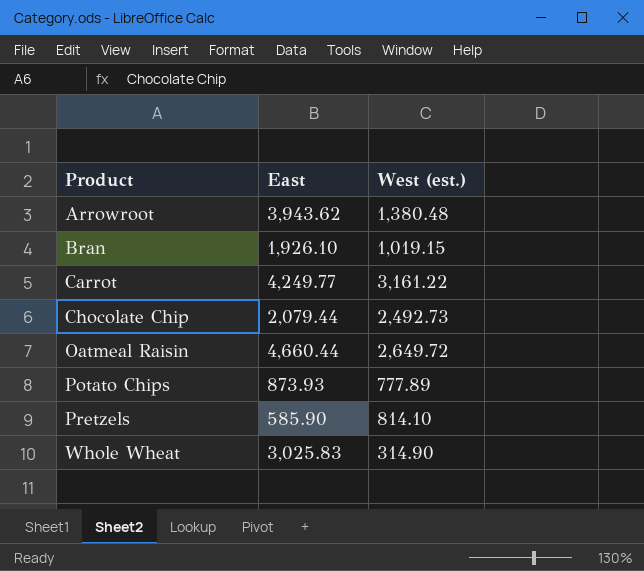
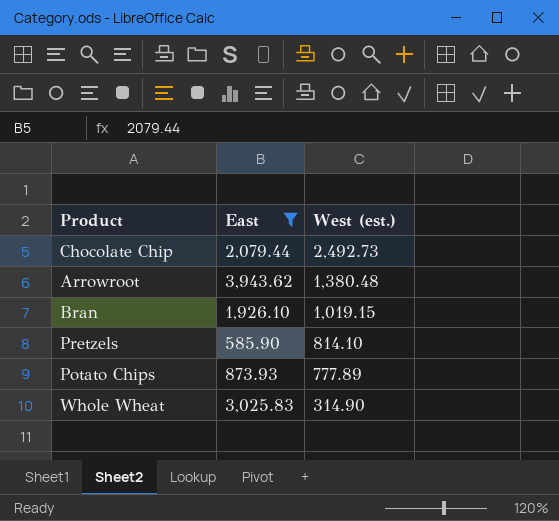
filter: none -> East <= 3,943.62
row order: Product ascending -> West (est.) descending

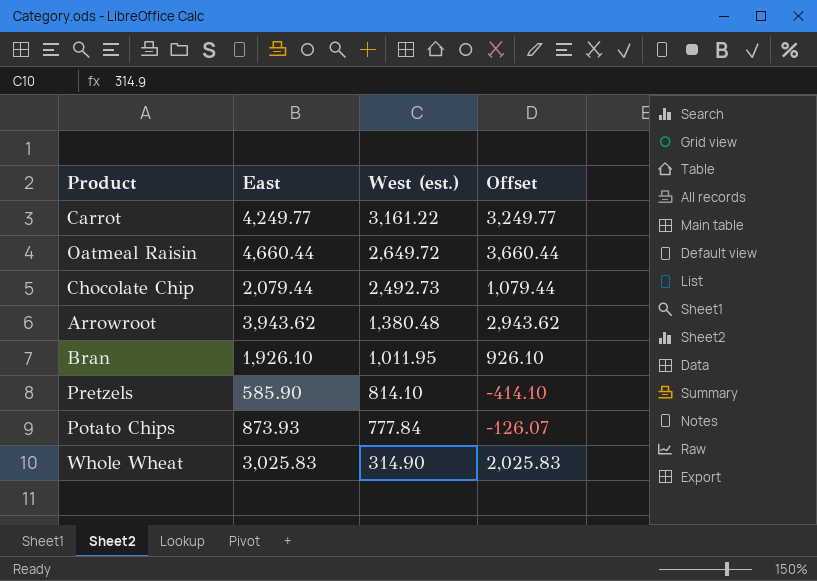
filter: East <= 3,943.62 -> none
column Offset | formula: none -> [East] - 1000
Bran | West (est.): 1,019.15 -> 1,011.95
Potato Chips | West (est.): 777.89 -> 777.84

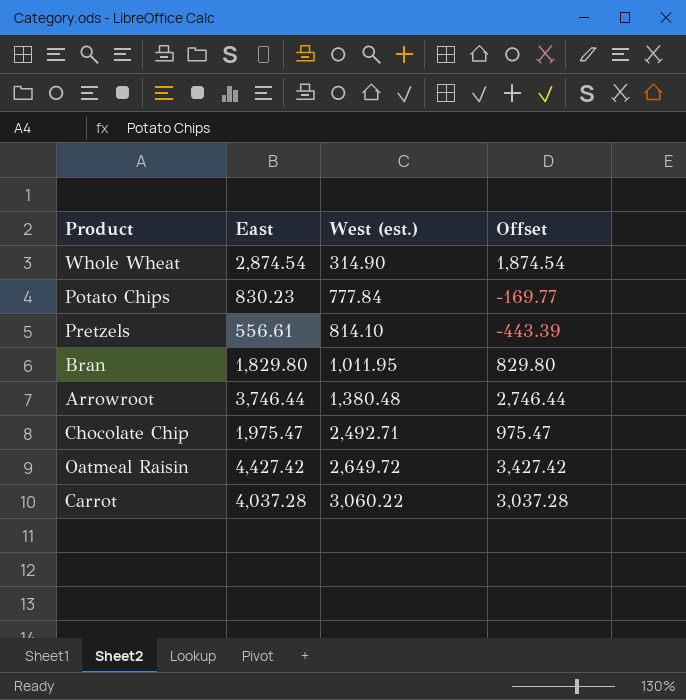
row order: West (est.) descending -> West (est.) ascending
Whole Wheat | East: 3,025.83 -> 2,874.54
Whole Wheat | Offset: 2,025.83 -> 1,874.54
Potato Chips | East: 873.93 -> 830.23
Potato Chips | Offset: -126.07 -> -169.77
Pretzels | East: 585.90 -> 556.61
Pretzels | Offset: -414.10 -> -443.39
Bran | East: 1,926.10 -> 1,829.80
Bran | Offset: 926.10 -> 829.80
Arrowroot | East: 3,943.62 -> 3,746.44
Arrowroot | Offset: 2,943.62 -> 2,746.44
Chocolate Chip | East: 2,079.44 -> 1,975.47
Chocolate Chip | West (est.): 2,492.73 -> 2,492.71
Chocolate Chip | Offset: 1,079.44 -> 975.47
Oatmeal Raisin | East: 4,660.44 -> 4,427.42
Oatmeal Raisin | Offset: 3,660.44 -> 3,427.42
Carrot | East: 4,249.77 -> 4,037.28
Carrot | West (est.): 3,161.22 -> 3,060.22
Carrot | Offset: 3,249.77 -> 3,037.28

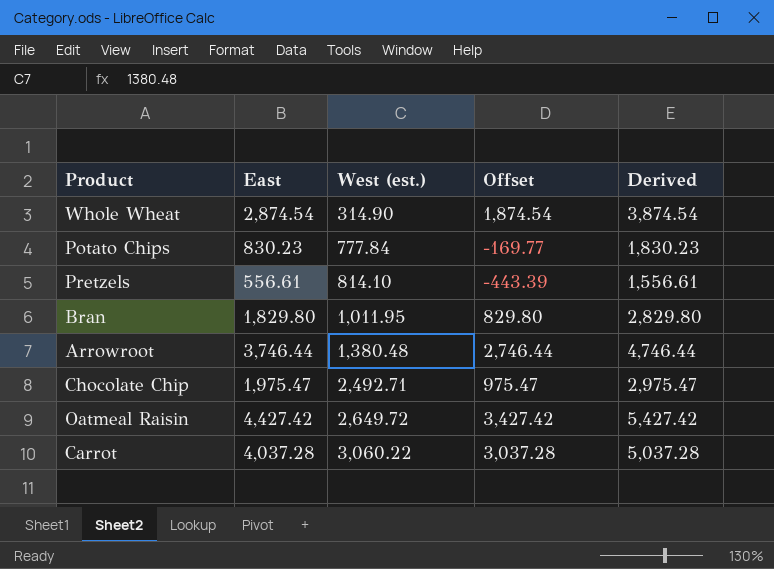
column Derived | formula: none -> [East] + 1000

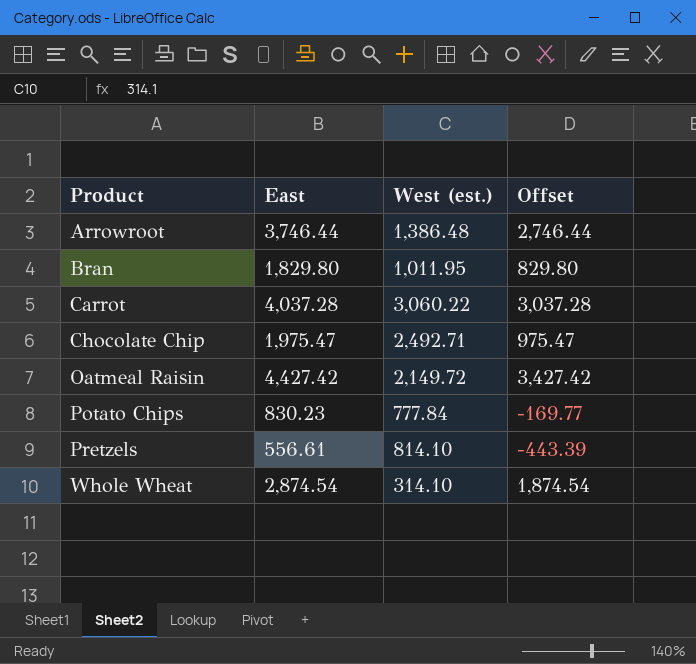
row order: West (est.) ascending -> Product ascending
column Derived | formula: [East] + 1000 -> none
Arrowroot | West (est.): 1,380.48 -> 1,386.48
Oatmeal Raisin | West (est.): 2,649.72 -> 2,149.72
Whole Wheat | West (est.): 314.90 -> 314.10

